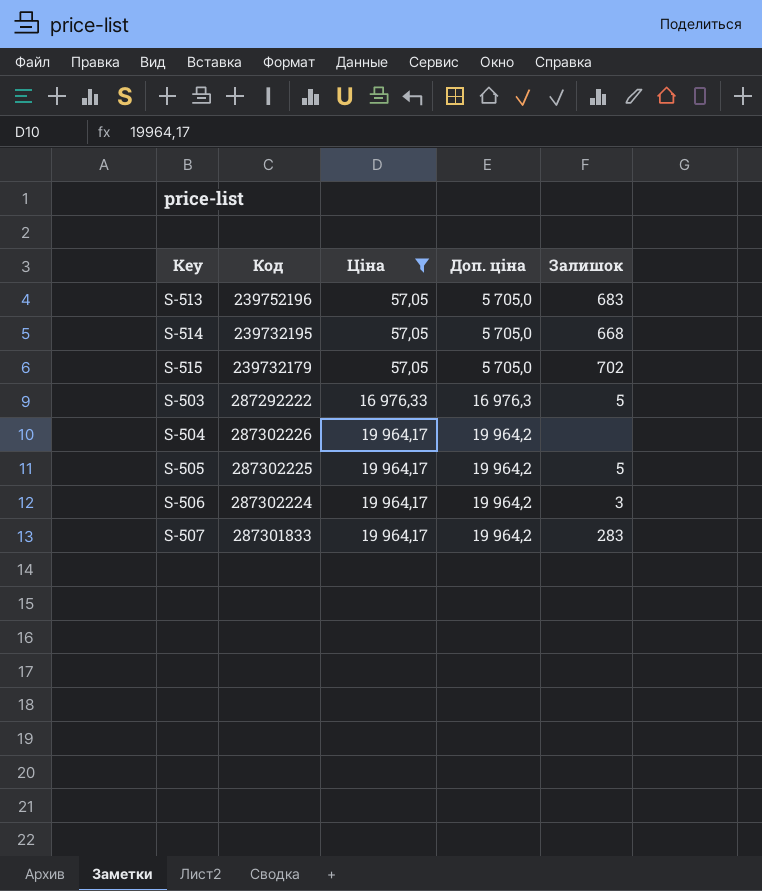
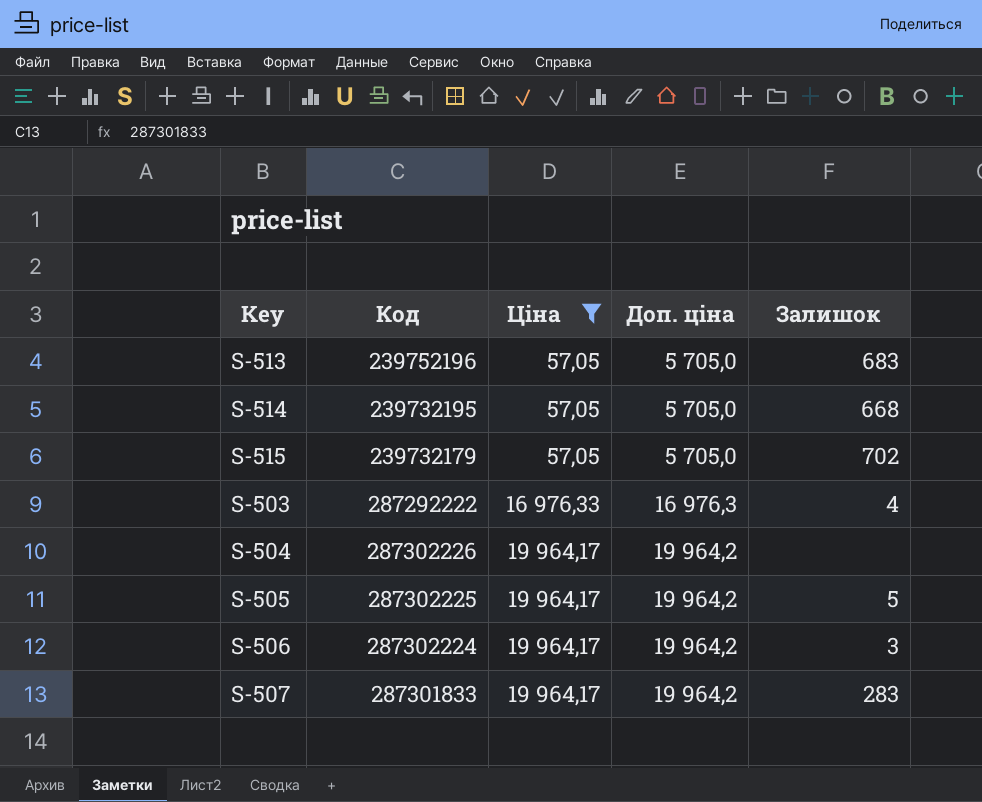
S-503 | Залишок: 5 -> 4

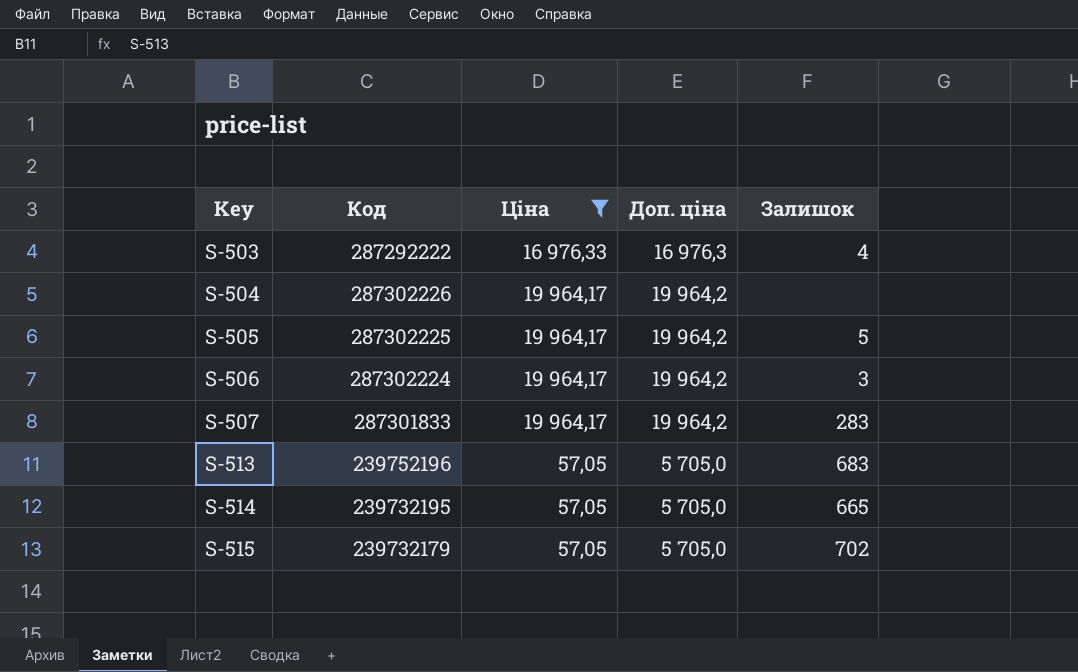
row order: Ціна ascending -> Key ascending
S-514 | Залишок: 668 -> 665

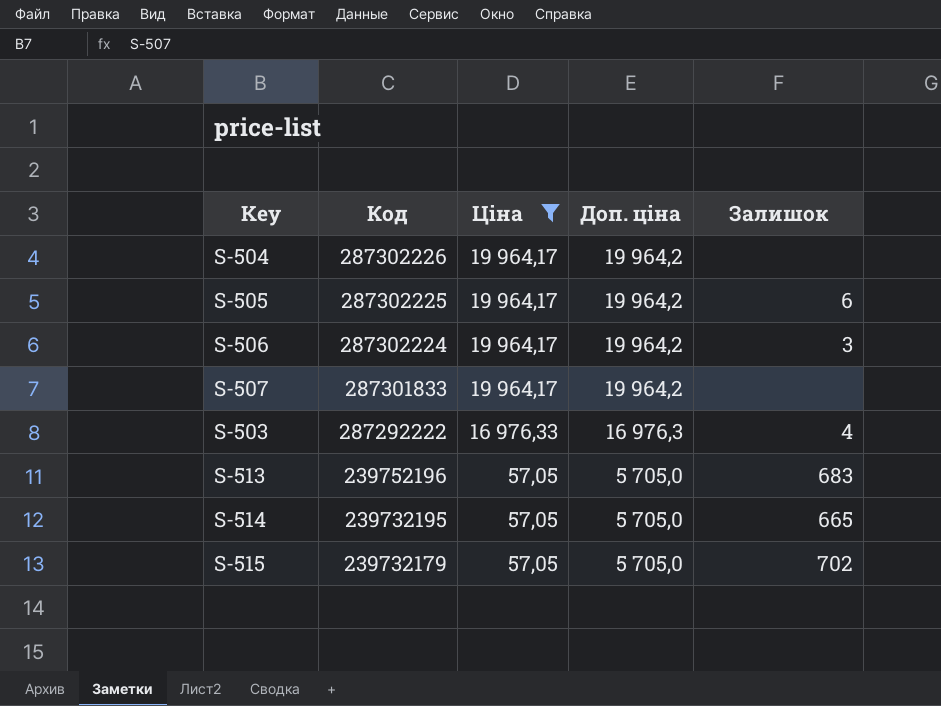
row order: Key ascending -> Код descending
S-505 | Залишок: 5 -> 6
S-507 | Залишок: 283 -> none

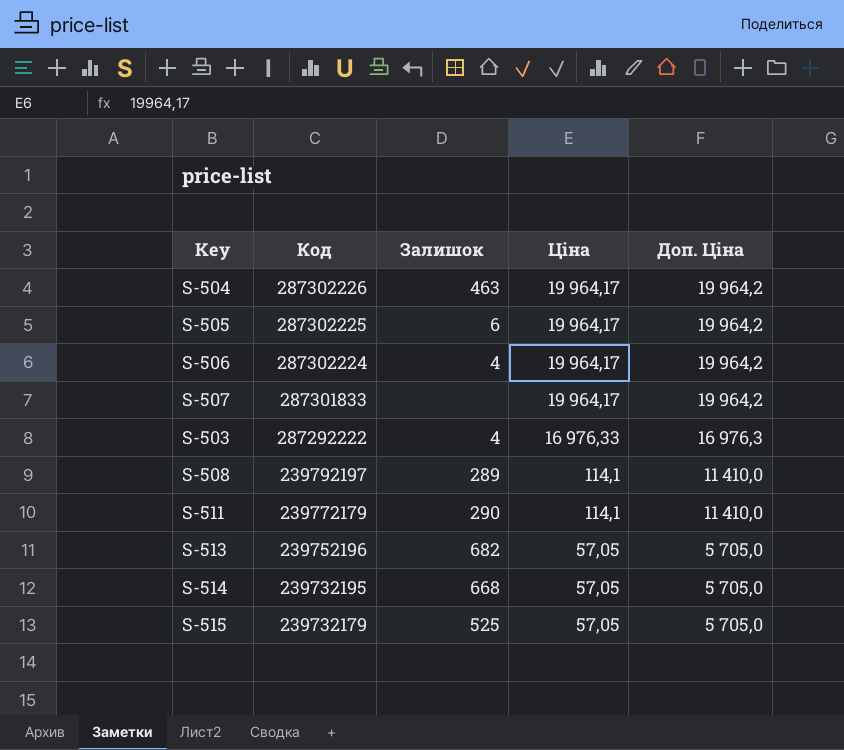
filter: Ціна != 114,1 -> none
column Залишок | position: 5 -> 3
column name: Доп. ціна -> Доп. Ціна
S-504 | Залишок: none -> 463
S-506 | Залишок: 3 -> 4
S-513 | Залишок: 683 -> 682
S-514 | Залишок: 665 -> 668
S-515 | Залишок: 702 -> 525

